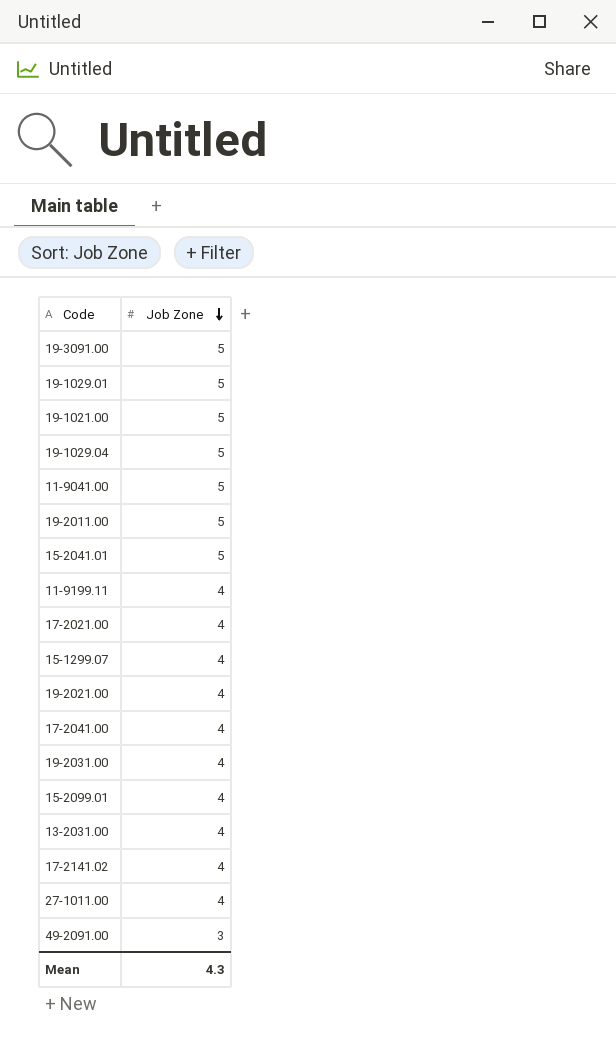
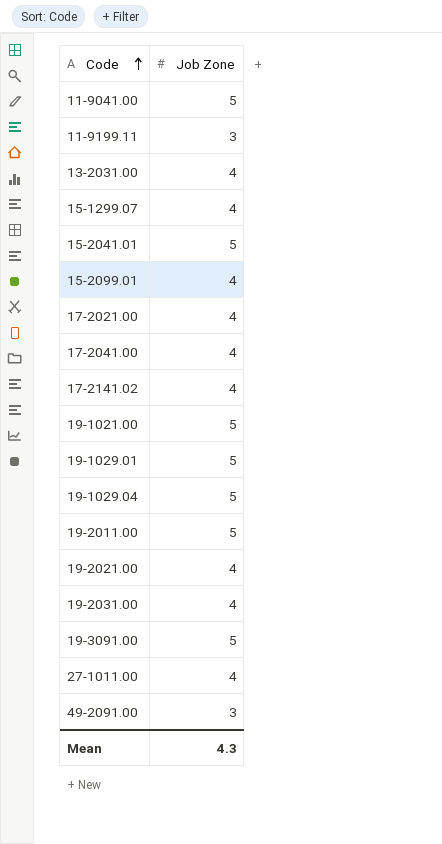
row order: Job Zone descending -> Code ascending
11-9199.11 | Job Zone: 4 -> 3

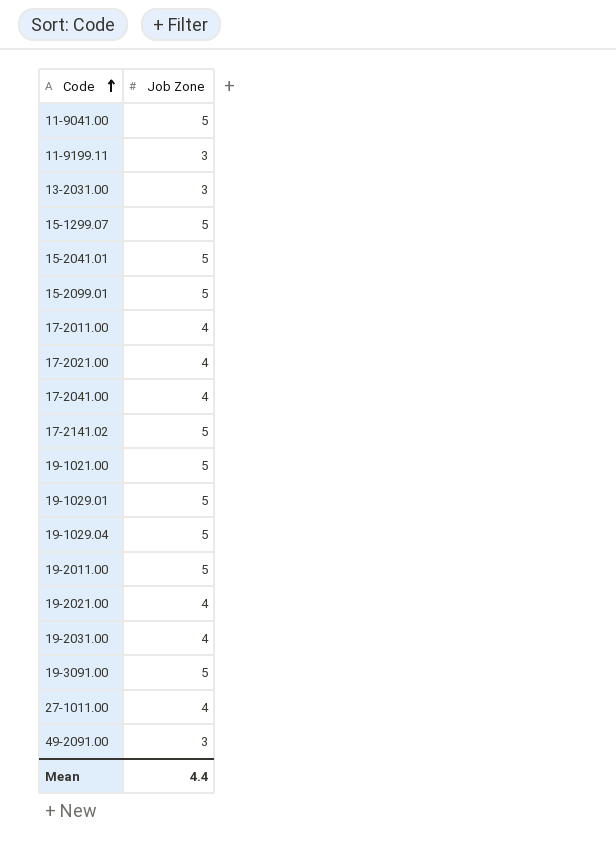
13-2031.00 | Job Zone: 4 -> 3
15-1299.07 | Job Zone: 4 -> 5
15-2099.01 | Job Zone: 4 -> 5
row 17-2011.00: none -> 4
17-2141.02 | Job Zone: 4 -> 5
Mean | Job Zone: 4.3 -> 4.4

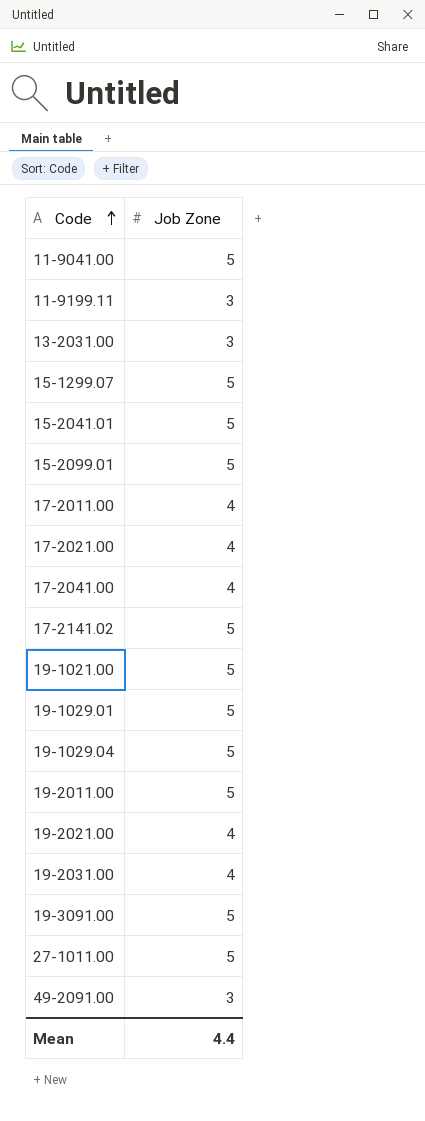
27-1011.00 | Job Zone: 4 -> 5

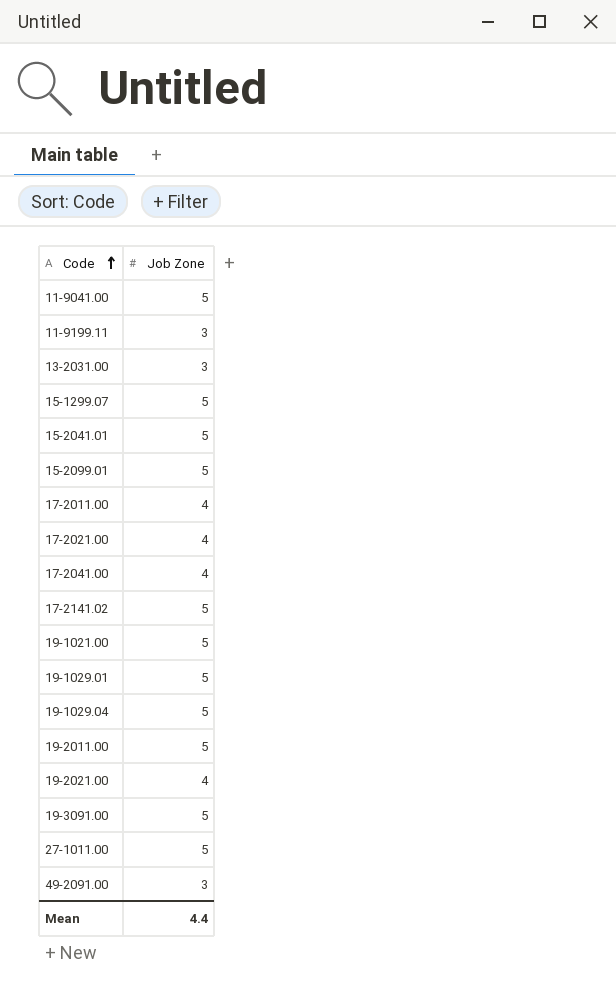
row 19-2031.00: 4 -> none

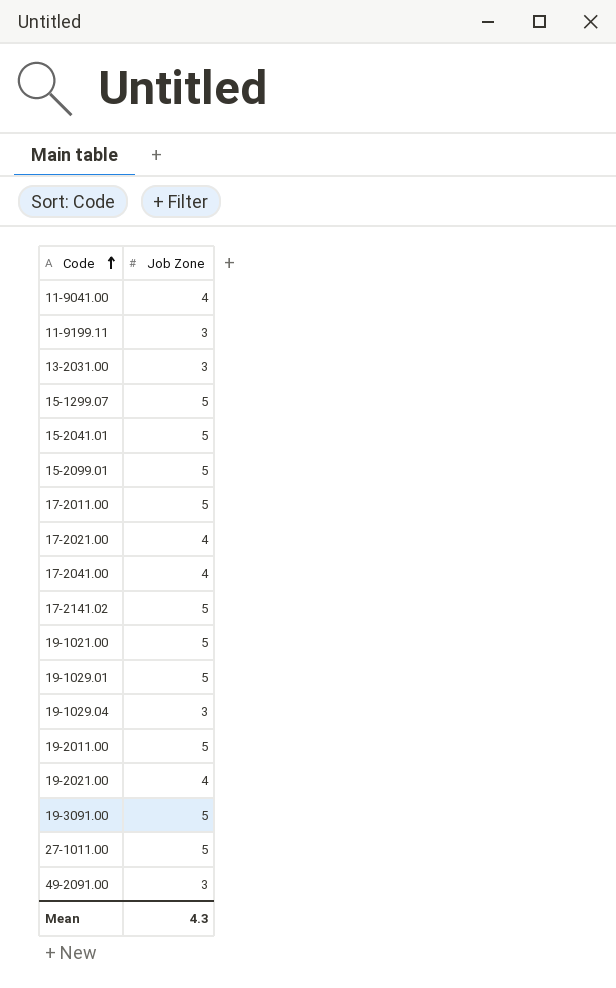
11-9041.00 | Job Zone: 5 -> 4
17-2011.00 | Job Zone: 4 -> 5
19-1029.04 | Job Zone: 5 -> 3
Mean | Job Zone: 4.4 -> 4.3

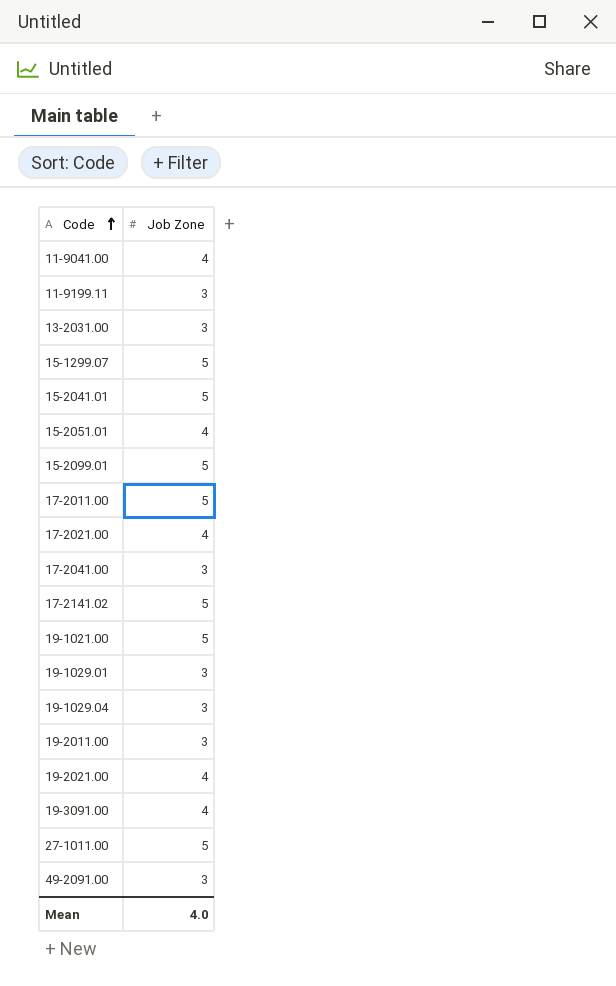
row 15-2051.01: none -> 4
17-2041.00 | Job Zone: 4 -> 3
19-1029.01 | Job Zone: 5 -> 3
19-2011.00 | Job Zone: 5 -> 3
19-3091.00 | Job Zone: 5 -> 4
Mean | Job Zone: 4.3 -> 4.0

